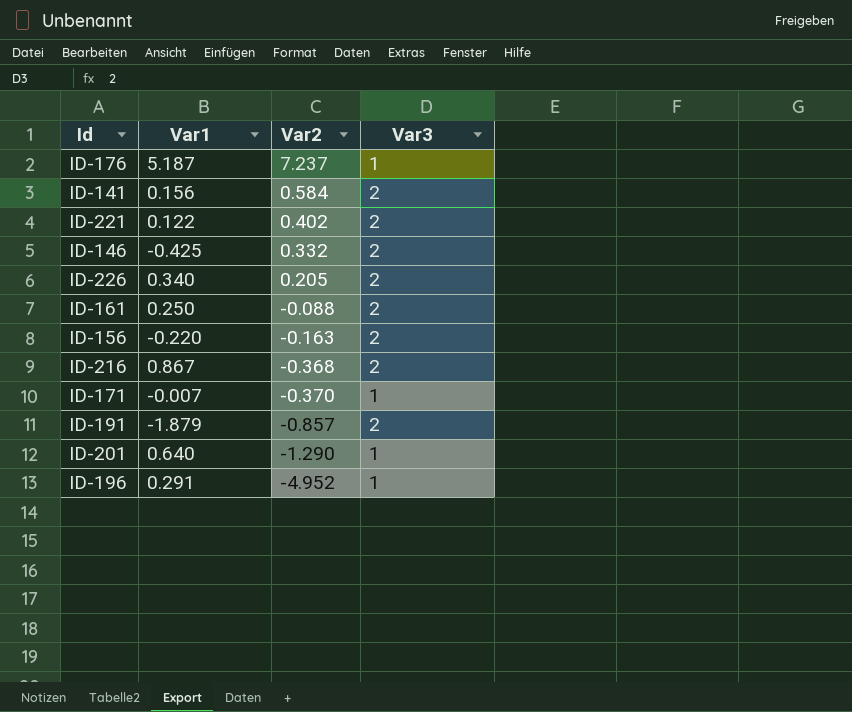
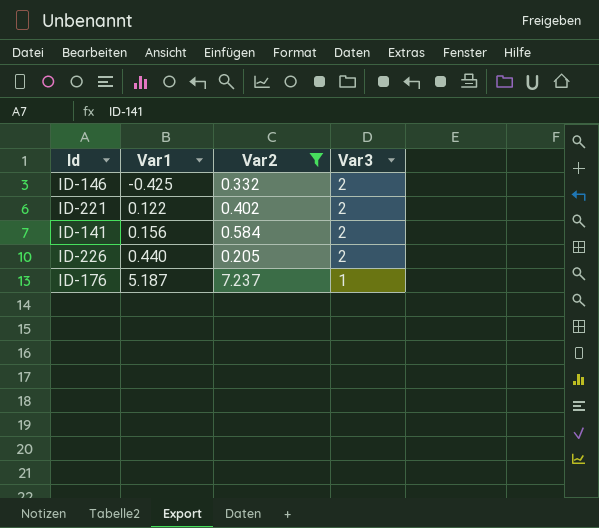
filter: none -> Var2 >= 0.205
row order: Var2 descending -> Var1 ascending
ID-226 | Var1: 0.340 -> 0.440

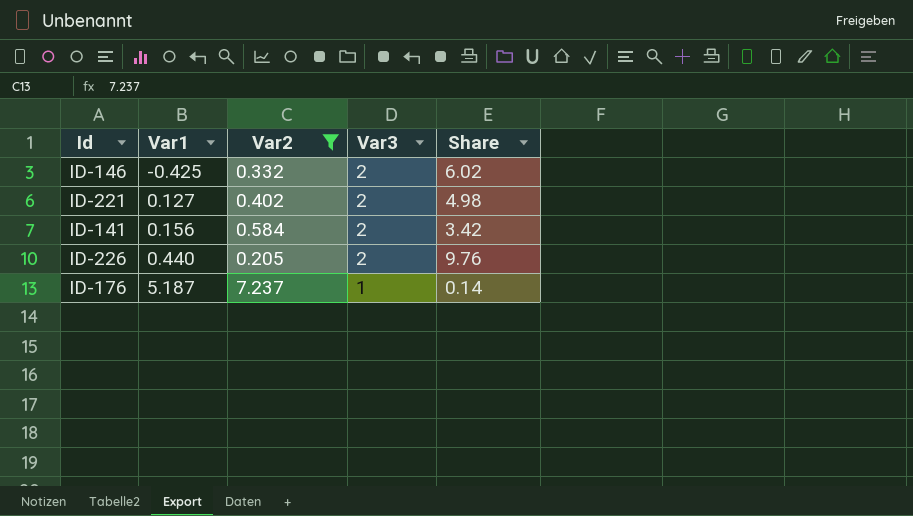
column Share | formula: none -> [Var3] / [Var2]
ID-221 | Var1: 0.122 -> 0.127

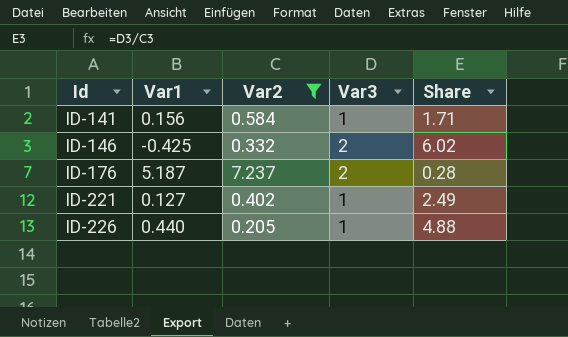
row order: Var1 ascending -> Id ascending
ID-141 | Var3: 2 -> 1
ID-141 | Share: 3.42 -> 1.71
ID-176 | Var3: 1 -> 2
ID-176 | Share: 0.14 -> 0.28
ID-221 | Var3: 2 -> 1
ID-221 | Share: 4.98 -> 2.49
ID-226 | Var3: 2 -> 1
ID-226 | Share: 9.76 -> 4.88

